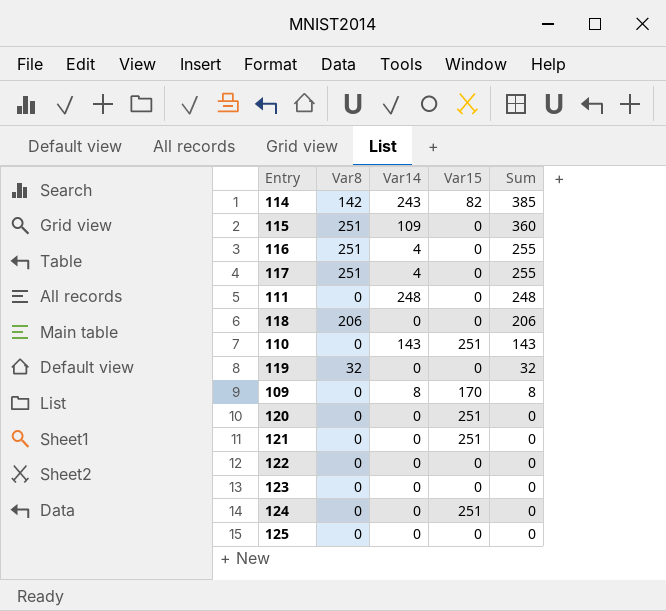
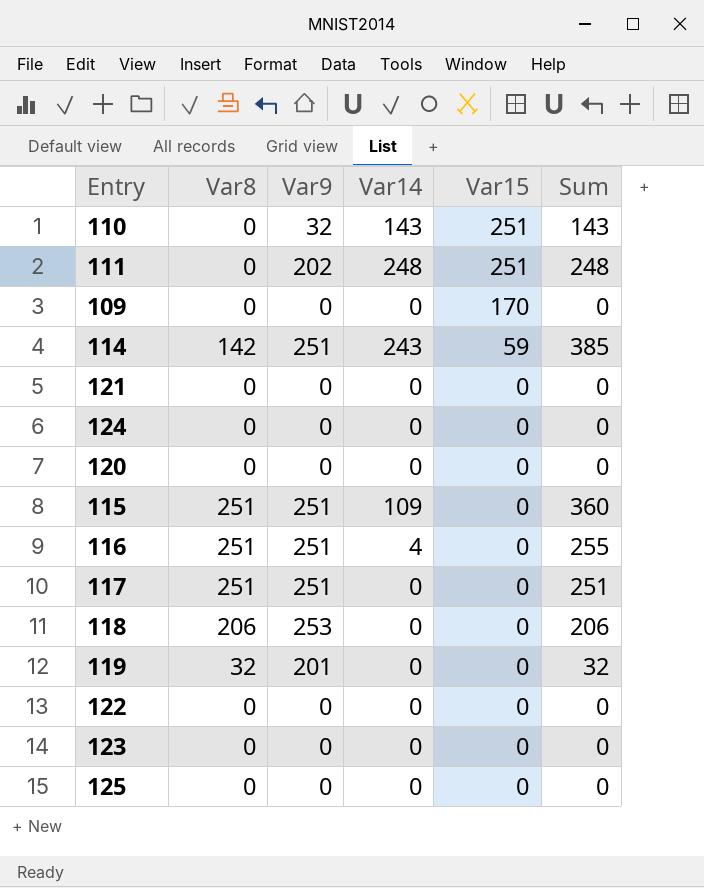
row order: Sum descending -> Var15 descending
column Var9 | position: none -> 3
111 | Var15: 0 -> 251
109 | Var14: 8 -> 0
109 | Sum: 8 -> 0
114 | Var15: 82 -> 59
121 | Var15: 251 -> 0
124 | Var15: 251 -> 0
120 | Var15: 251 -> 0
117 | Var14: 4 -> 0
117 | Sum: 255 -> 251

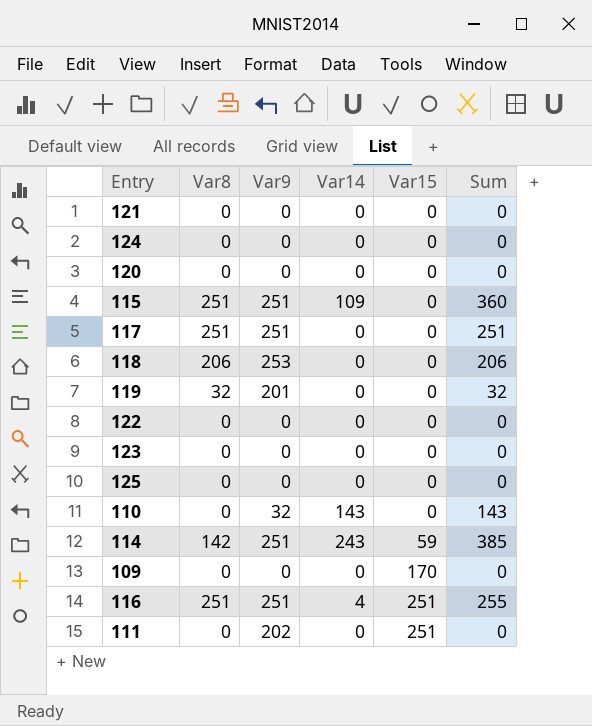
row order: Var15 descending -> Var15 ascending
110 | Var15: 251 -> 0
116 | Var15: 0 -> 251
111 | Var14: 248 -> 0
111 | Sum: 248 -> 0

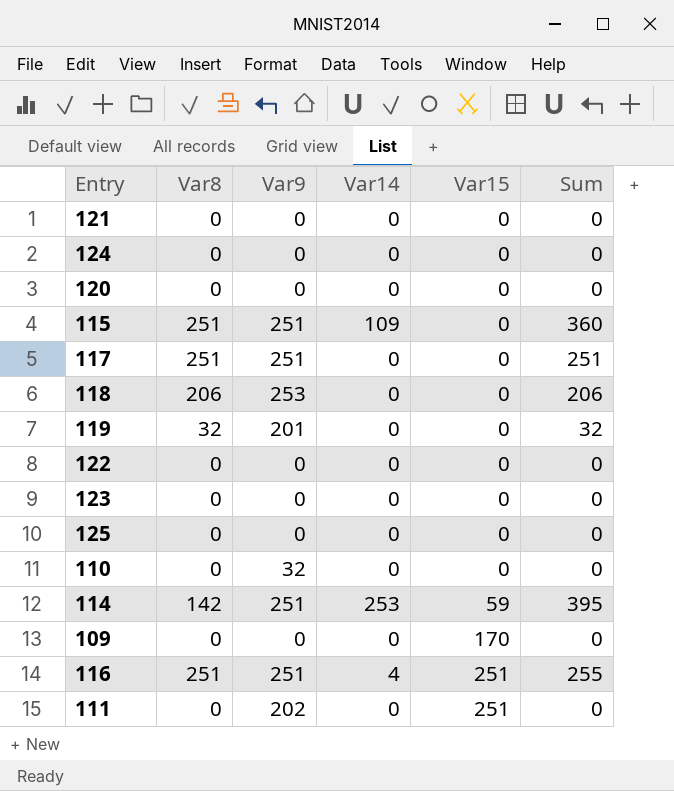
110 | Var14: 143 -> 0
110 | Sum: 143 -> 0
114 | Var14: 243 -> 253
114 | Sum: 385 -> 395

